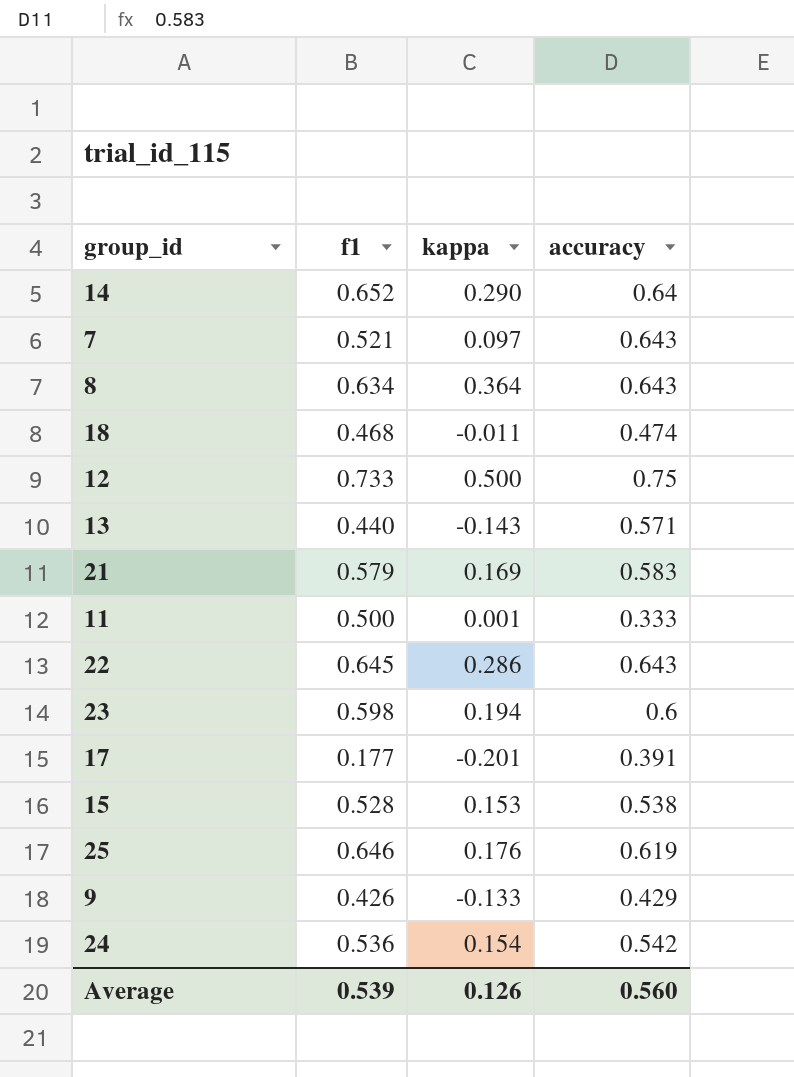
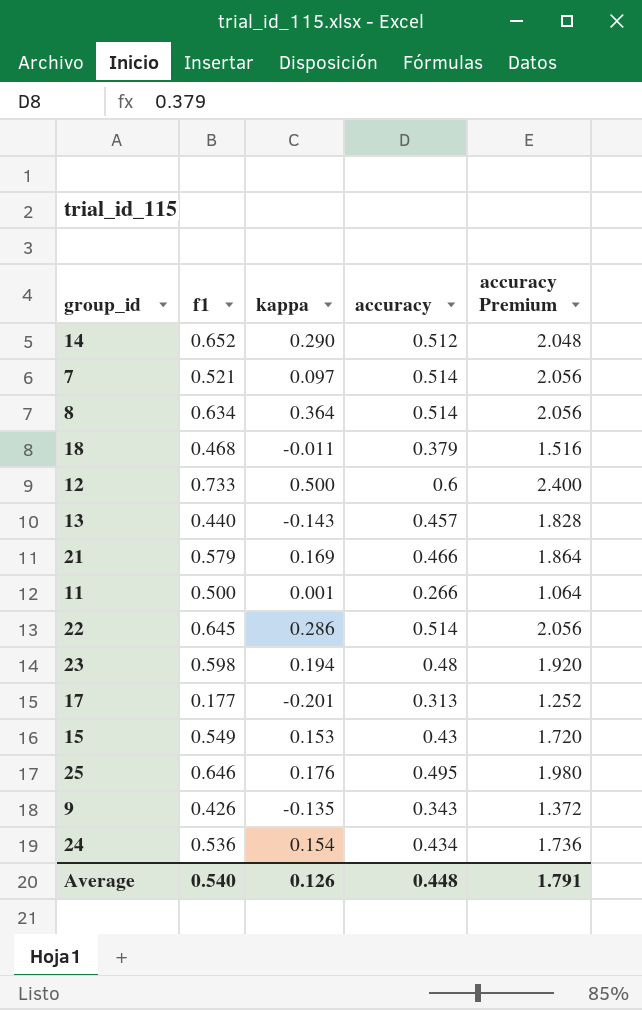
column accuracy Premium | formula: none -> [accuracy] * 4
14 | accuracy: 0.64 -> 0.512
7 | accuracy: 0.643 -> 0.514
8 | accuracy: 0.643 -> 0.514
18 | accuracy: 0.474 -> 0.379
12 | accuracy: 0.75 -> 0.6
13 | accuracy: 0.571 -> 0.457
21 | accuracy: 0.583 -> 0.466
11 | accuracy: 0.333 -> 0.266
22 | accuracy: 0.643 -> 0.514
23 | accuracy: 0.6 -> 0.48
17 | accuracy: 0.391 -> 0.313
15 | f1: 0.528 -> 0.549
15 | accuracy: 0.538 -> 0.43
25 | accuracy: 0.619 -> 0.495
9 | kappa: -0.133 -> -0.135
9 | accuracy: 0.429 -> 0.343
24 | accuracy: 0.542 -> 0.434
Average | f1: 0.539 -> 0.540
Average | accuracy: 0.560 -> 0.448

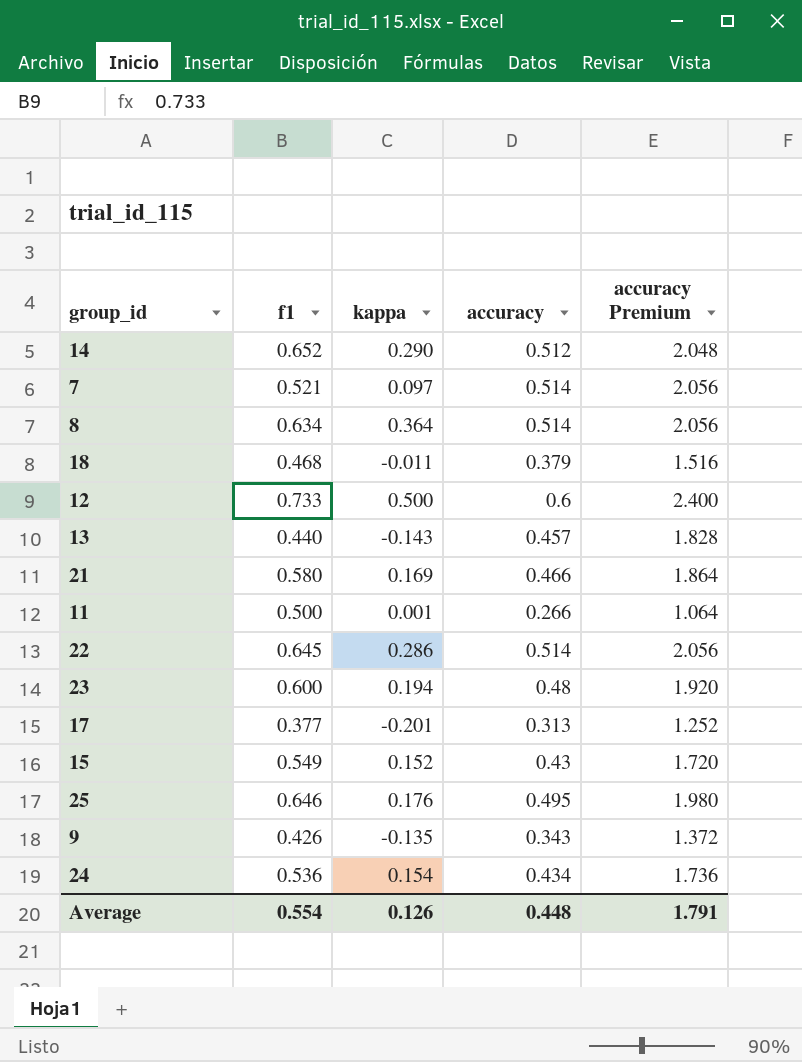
21 | f1: 0.579 -> 0.580
23 | f1: 0.598 -> 0.600
17 | f1: 0.177 -> 0.377
15 | kappa: 0.153 -> 0.152
Average | f1: 0.540 -> 0.554

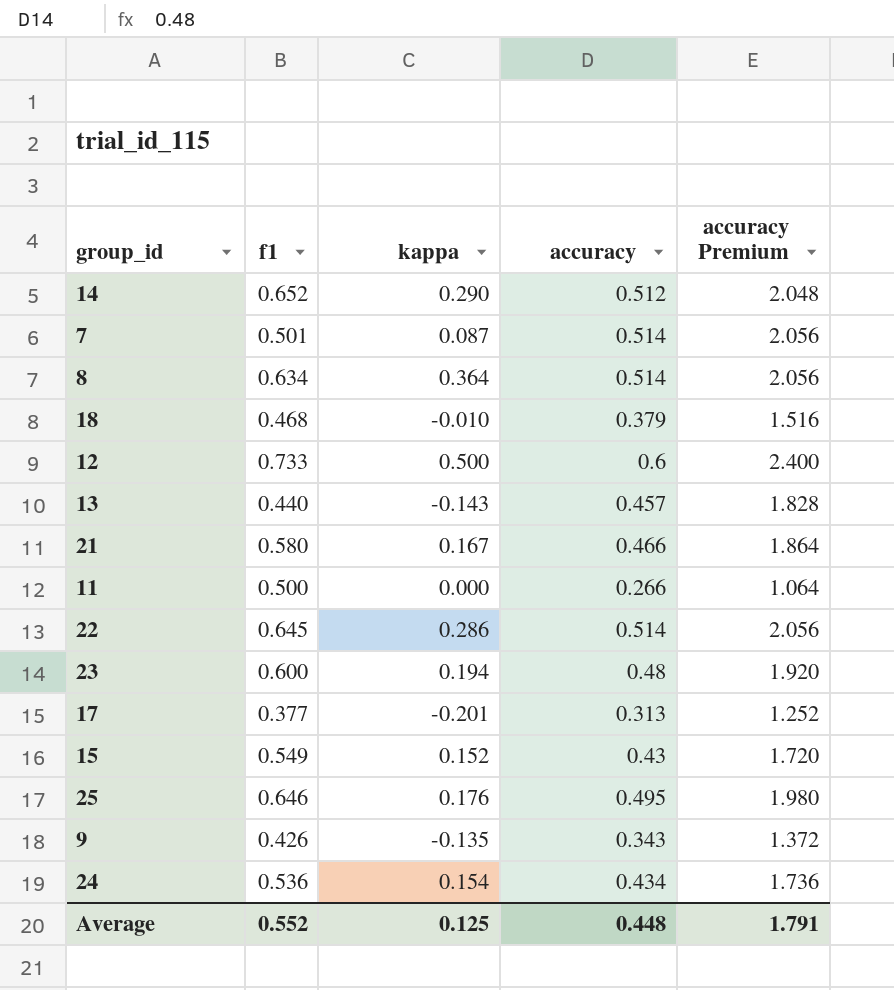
7 | f1: 0.521 -> 0.501
7 | kappa: 0.097 -> 0.087
18 | kappa: -0.011 -> -0.010
21 | kappa: 0.169 -> 0.167
11 | kappa: 0.001 -> 0.000
Average | f1: 0.554 -> 0.552
Average | kappa: 0.126 -> 0.125

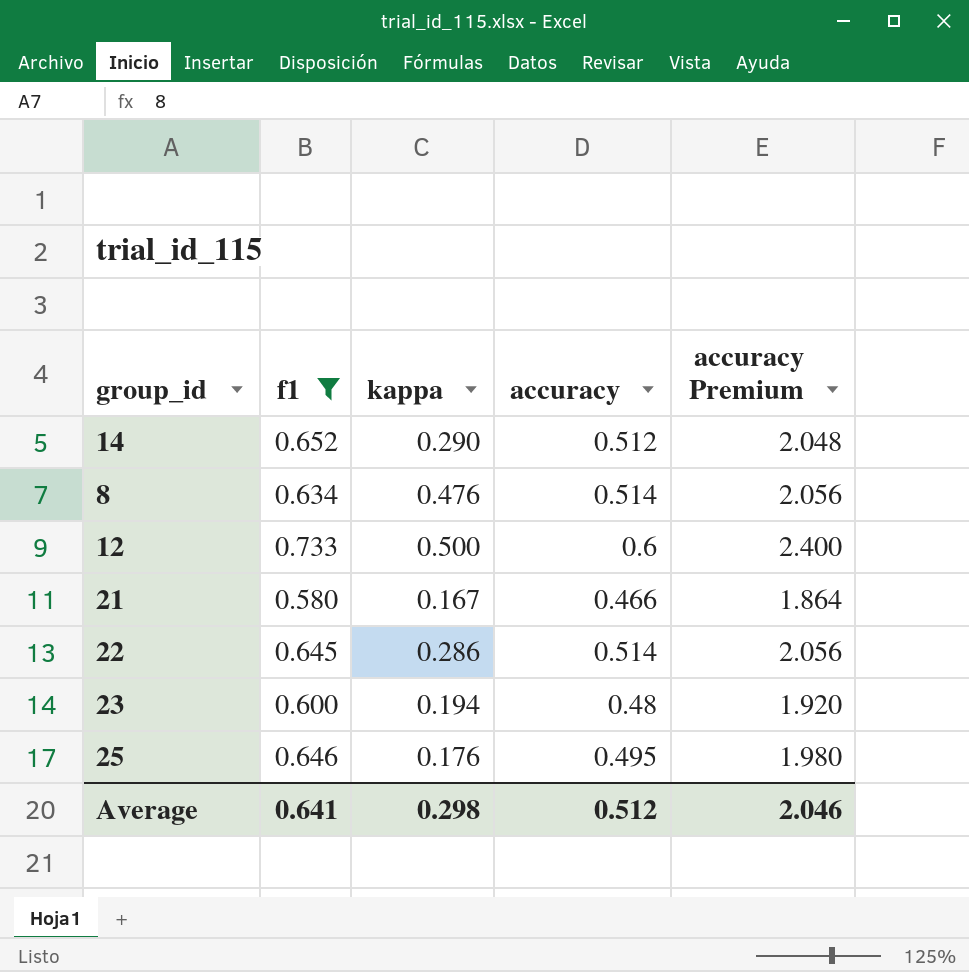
filter: none -> f1 >= 0.580
8 | kappa: 0.364 -> 0.476
Average | f1: 0.552 -> 0.641
Average | kappa: 0.125 -> 0.298
Average | accuracy: 0.448 -> 0.512
Average | accuracy Premium: 1.791 -> 2.046

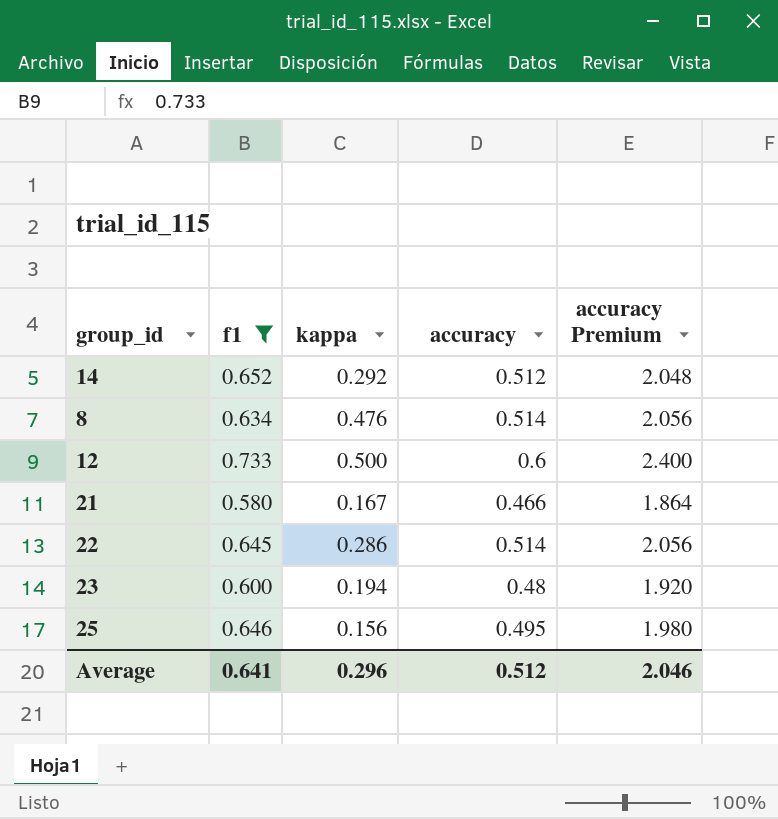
14 | kappa: 0.290 -> 0.292
25 | kappa: 0.176 -> 0.156
Average | kappa: 0.298 -> 0.296

